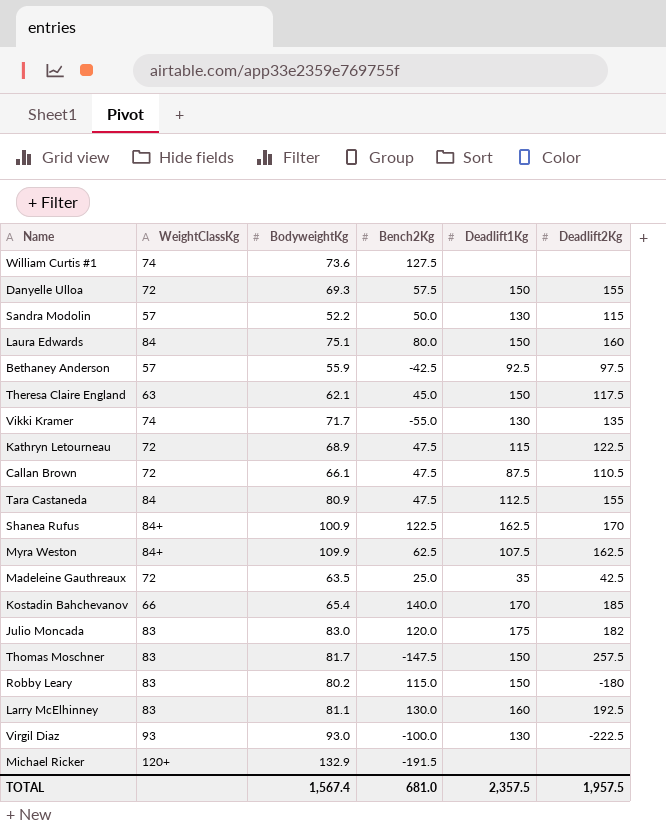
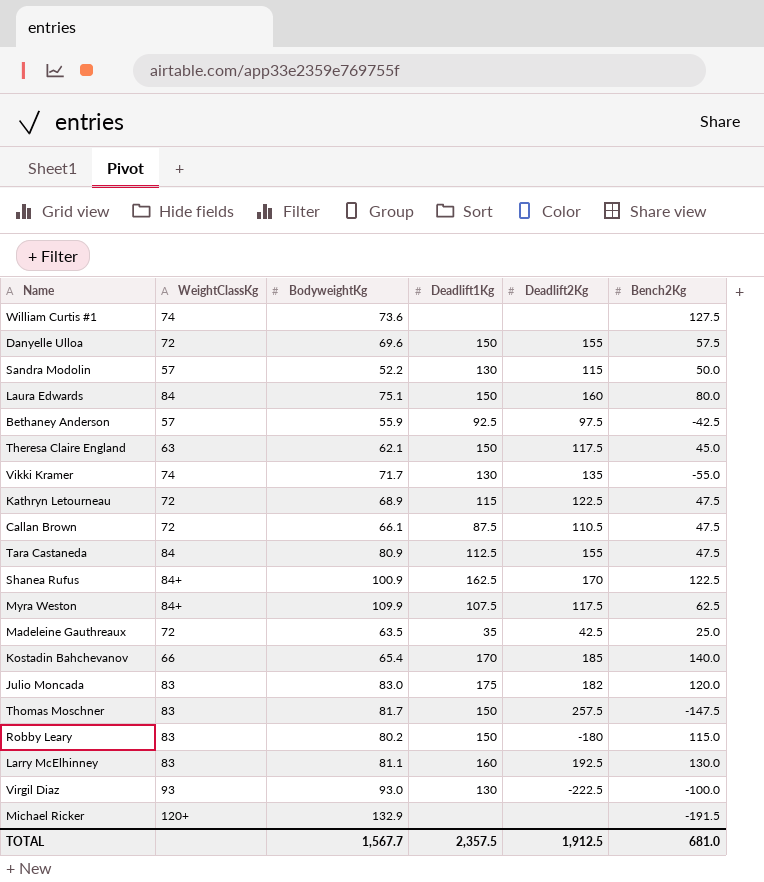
column Bench2Kg | position: 4 -> 6
Danyelle Ulloa | BodyweightKg: 69.3 -> 69.6
Myra Weston | Deadlift2Kg: 162.5 -> 117.5
TOTAL | BodyweightKg: 1,567.4 -> 1,567.7
TOTAL | Deadlift2Kg: 1,957.5 -> 1,912.5

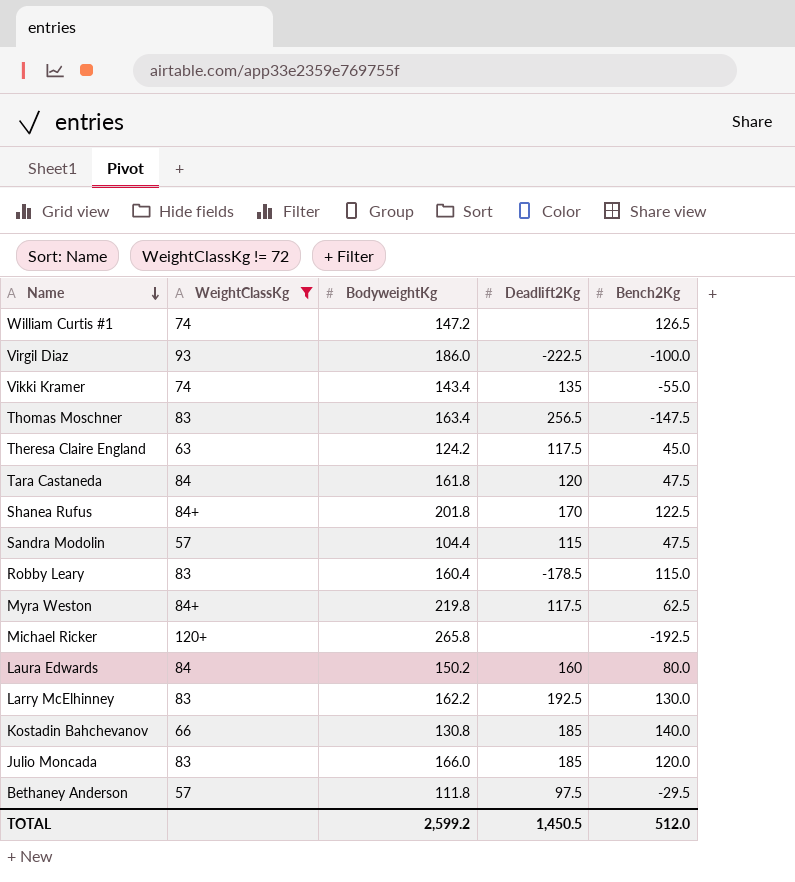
filter: none -> WeightClassKg != 72
row order: none -> Name descending
column Deadlift1Kg | position: 4 -> none
William Curtis #1 | BodyweightKg: 73.6 -> 147.2
William Curtis #1 | Bench2Kg: 127.5 -> 126.5
Virgil Diaz | BodyweightKg: 93.0 -> 186.0
Vikki Kramer | BodyweightKg: 71.7 -> 143.4
Thomas Moschner | BodyweightKg: 81.7 -> 163.4
Thomas Moschner | Deadlift2Kg: 257.5 -> 256.5
Theresa Claire England | BodyweightKg: 62.1 -> 124.2
Tara Castaneda | BodyweightKg: 80.9 -> 161.8
Tara Castaneda | Deadlift2Kg: 155 -> 120
Shanea Rufus | BodyweightKg: 100.9 -> 201.8
Sandra Modolin | BodyweightKg: 52.2 -> 104.4
Sandra Modolin | Bench2Kg: 50.0 -> 47.5
Robby Leary | BodyweightKg: 80.2 -> 160.4
Robby Leary | Deadlift2Kg: -180 -> -178.5
Myra Weston | BodyweightKg: 109.9 -> 219.8
Michael Ricker | BodyweightKg: 132.9 -> 265.8
Michael Ricker | Bench2Kg: -191.5 -> -192.5
Laura Edwards | BodyweightKg: 75.1 -> 150.2
Larry McElhinney | BodyweightKg: 81.1 -> 162.2
Kostadin Bahchevanov | BodyweightKg: 65.4 -> 130.8
Julio Moncada | BodyweightKg: 83.0 -> 166.0
Julio Moncada | Deadlift2Kg: 182 -> 185
Bethaney Anderson | BodyweightKg: 55.9 -> 111.8
Bethaney Anderson | Bench2Kg: -42.5 -> -29.5
TOTAL | BodyweightKg: 1,567.7 -> 2,599.2
TOTAL | Deadlift2Kg: 1,912.5 -> 1,450.5
TOTAL | Bench2Kg: 681.0 -> 512.0

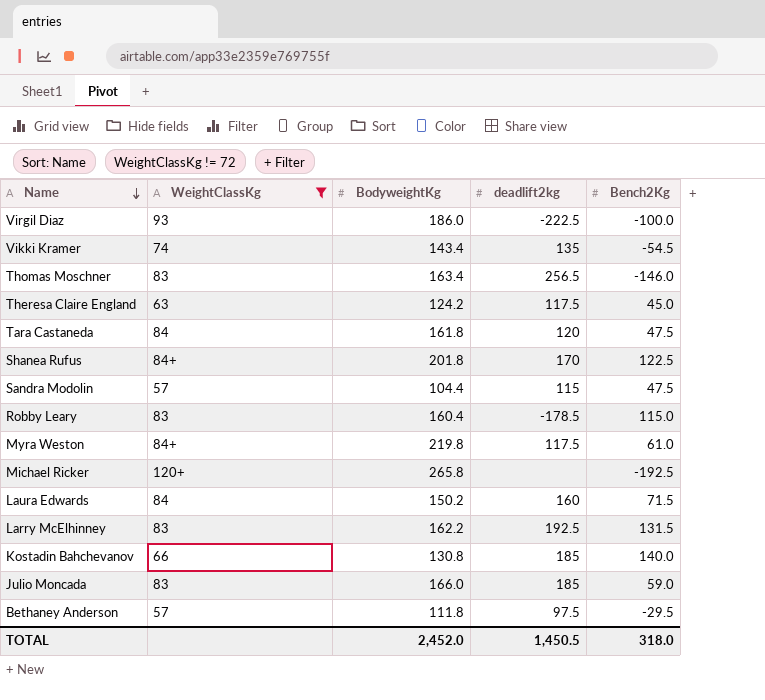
column name: Deadlift2Kg -> deadlift2kg
row William Curtis #1: 74 | 147.2 | none | 126.5 -> none
Vikki Kramer | Bench2Kg: -55.0 -> -54.5
Thomas Moschner | Bench2Kg: -147.5 -> -146.0
Myra Weston | Bench2Kg: 62.5 -> 61.0
Laura Edwards | Bench2Kg: 80.0 -> 71.5
Larry McElhinney | Bench2Kg: 130.0 -> 131.5
Julio Moncada | Bench2Kg: 120.0 -> 59.0
TOTAL | BodyweightKg: 2,599.2 -> 2,452.0
TOTAL | Bench2Kg: 512.0 -> 318.0

